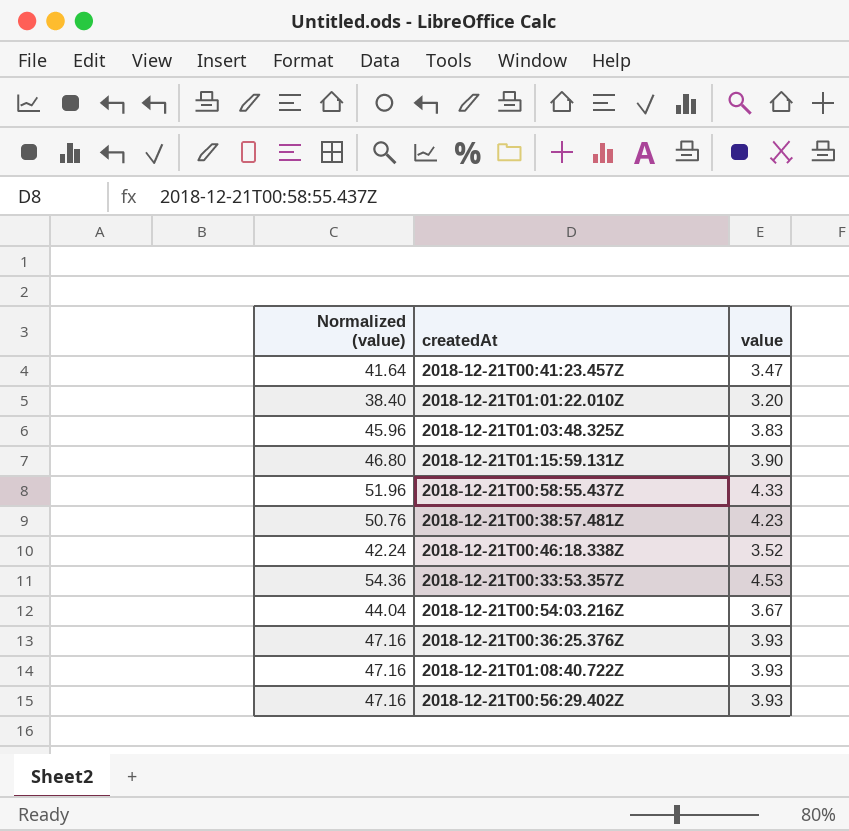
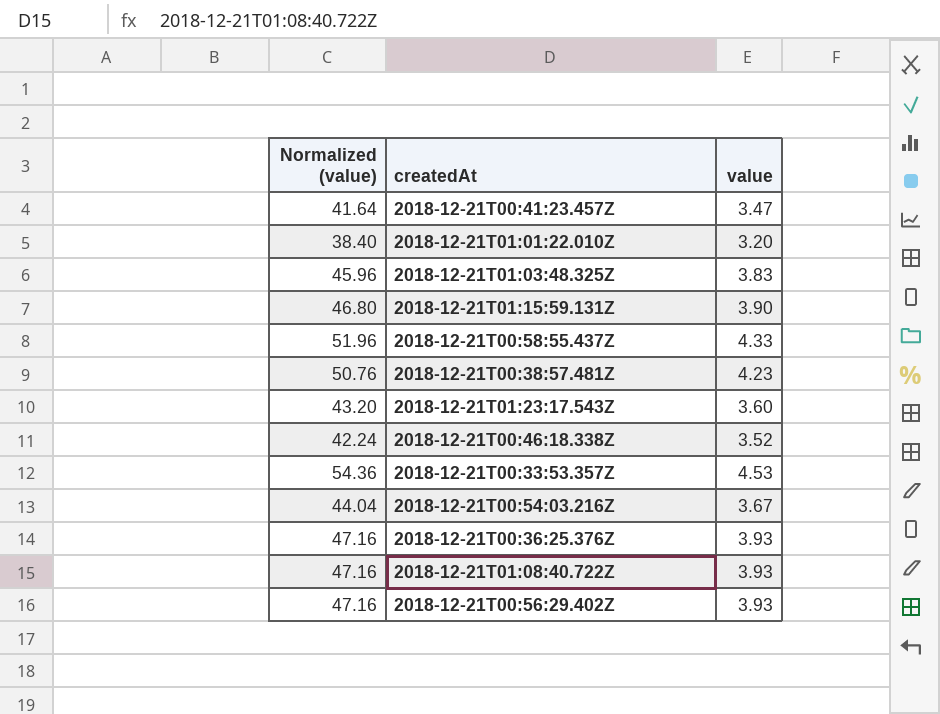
row 2018-12-21T01:23:17.543Z: none -> 43.20 | 3.60

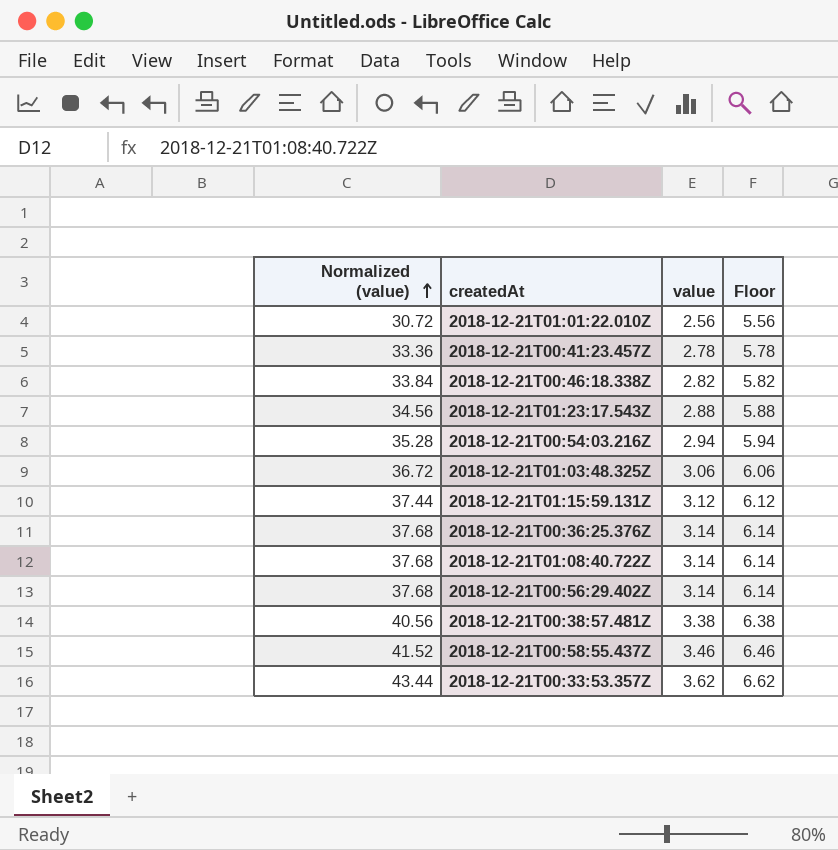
row order: none -> Normalized (value) ascending
column Floor | formula: none -> [value] + 3
2018-12-21T01:01:22.010Z | Normalized (value): 38.40 -> 30.72
2018-12-21T01:01:22.010Z | value: 3.20 -> 2.56
2018-12-21T00:41:23.457Z | Normalized (value): 41.64 -> 33.36
2018-12-21T00:41:23.457Z | value: 3.47 -> 2.78
2018-12-21T00:46:18.338Z | Normalized (value): 42.24 -> 33.84
2018-12-21T00:46:18.338Z | value: 3.52 -> 2.82
2018-12-21T01:23:17.543Z | Normalized (value): 43.20 -> 34.56
2018-12-21T01:23:17.543Z | value: 3.60 -> 2.88
2018-12-21T00:54:03.216Z | Normalized (value): 44.04 -> 35.28
2018-12-21T00:54:03.216Z | value: 3.67 -> 2.94
2018-12-21T01:03:48.325Z | Normalized (value): 45.96 -> 36.72
2018-12-21T01:03:48.325Z | value: 3.83 -> 3.06
2018-12-21T01:15:59.131Z | Normalized (value): 46.80 -> 37.44
2018-12-21T01:15:59.131Z | value: 3.90 -> 3.12
2018-12-21T00:36:25.376Z | Normalized (value): 47.16 -> 37.68
2018-12-21T00:36:25.376Z | value: 3.93 -> 3.14
2018-12-21T01:08:40.722Z | Normalized (value): 47.16 -> 37.68
2018-12-21T01:08:40.722Z | value: 3.93 -> 3.14
2018-12-21T00:56:29.402Z | Normalized (value): 47.16 -> 37.68
2018-12-21T00:56:29.402Z | value: 3.93 -> 3.14
2018-12-21T00:38:57.481Z | Normalized (value): 50.76 -> 40.56
2018-12-21T00:38:57.481Z | value: 4.23 -> 3.38
2018-12-21T00:58:55.437Z | Normalized (value): 51.96 -> 41.52
2018-12-21T00:58:55.437Z | value: 4.33 -> 3.46
2018-12-21T00:33:53.357Z | Normalized (value): 54.36 -> 43.44
2018-12-21T00:33:53.357Z | value: 4.53 -> 3.62

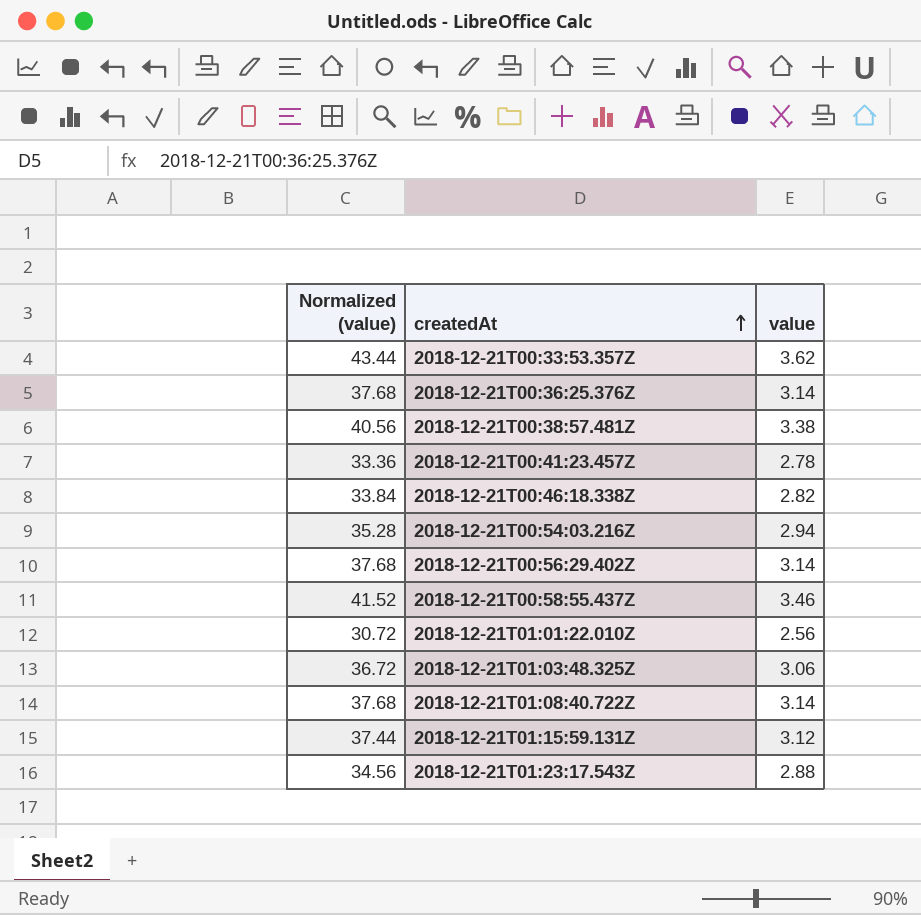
row order: Normalized (value) ascending -> createdAt ascending
column Floor | formula: [value] + 3 -> none

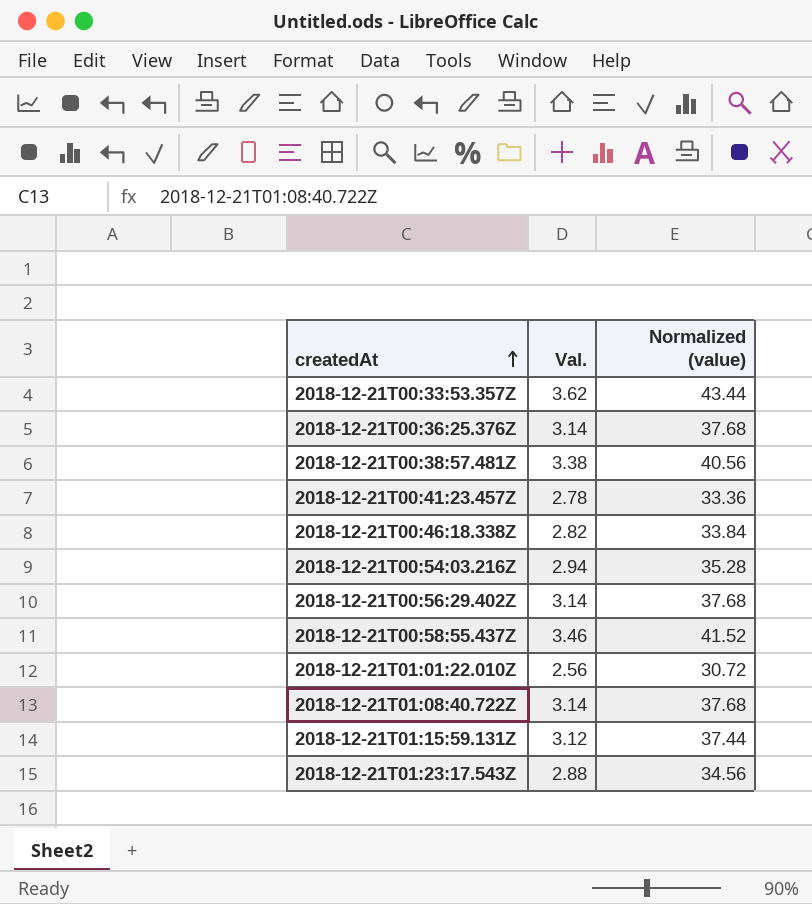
column name: value -> Val.
column Normalized (value) | position: 1 -> 3
row 2018-12-21T01:03:48.325Z: 36.72 | 3.06 -> none

